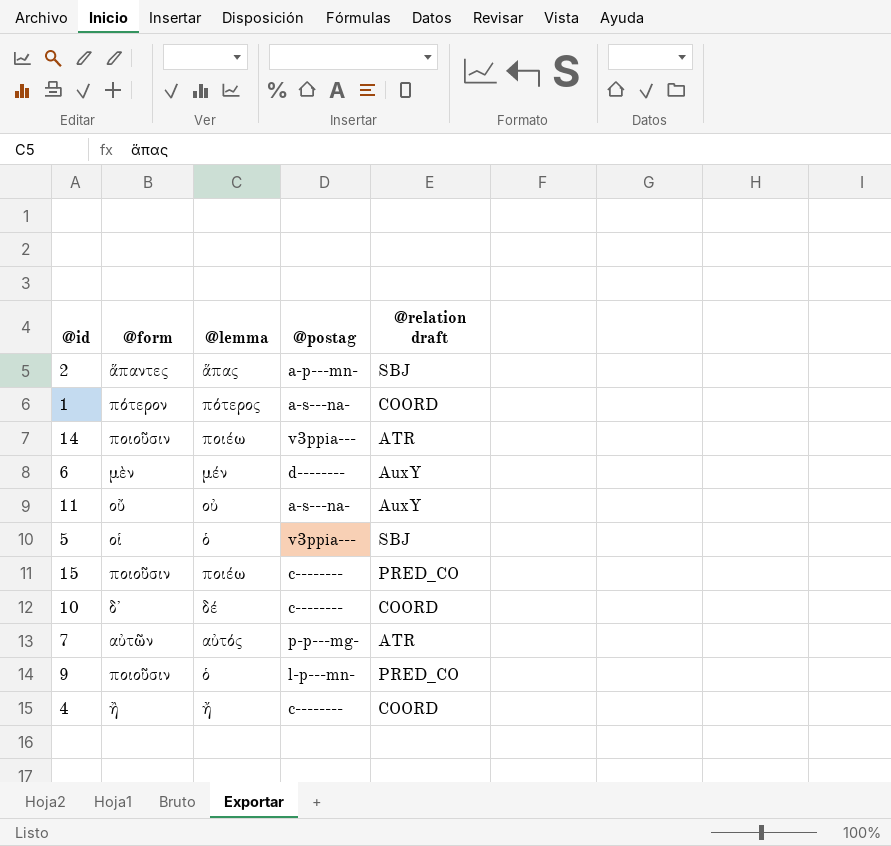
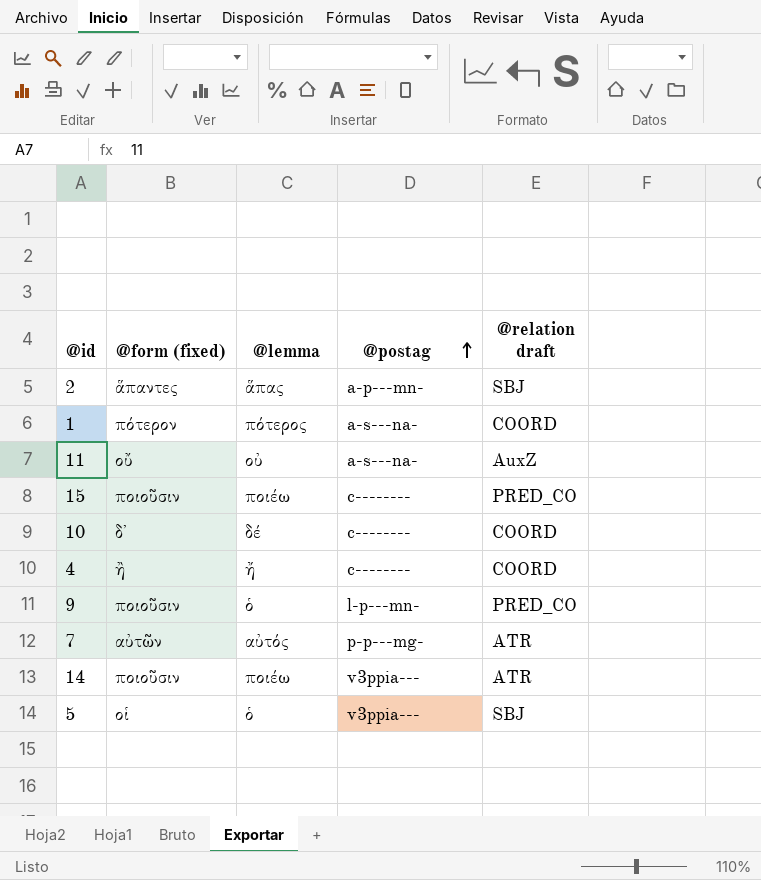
row order: none -> @postag ascending
column name: @form -> @form (fixed)
row 6: μὲν | μέν | d-------- | AuxY -> none
11 | @relation draft: AuxY -> AuxZ

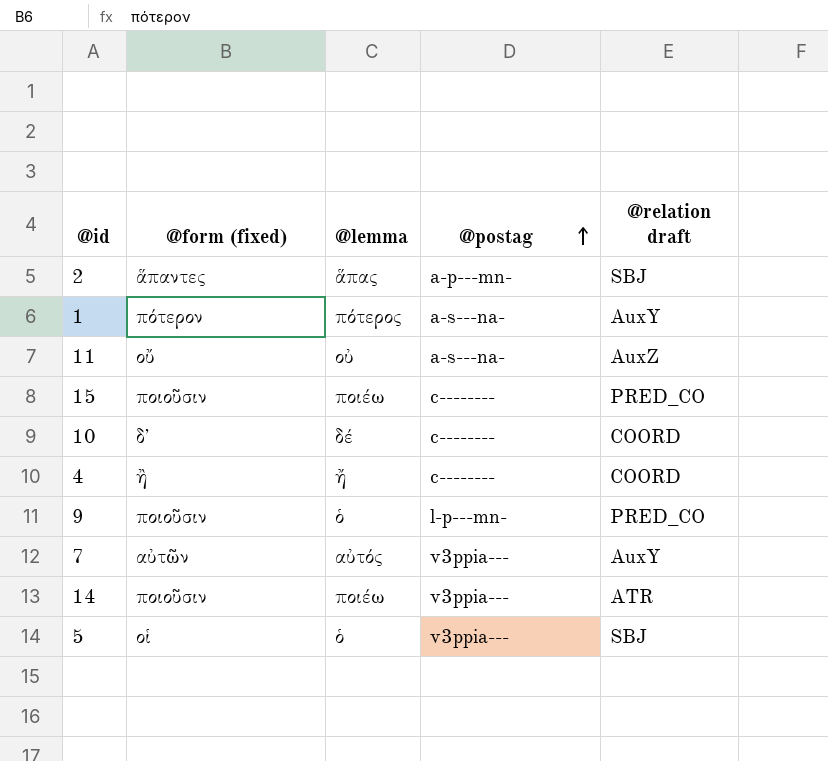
1 | @relation draft: COORD -> AuxY
7 | @postag: p-p---mg- -> v3ppia---
7 | @relation draft: ATR -> AuxY

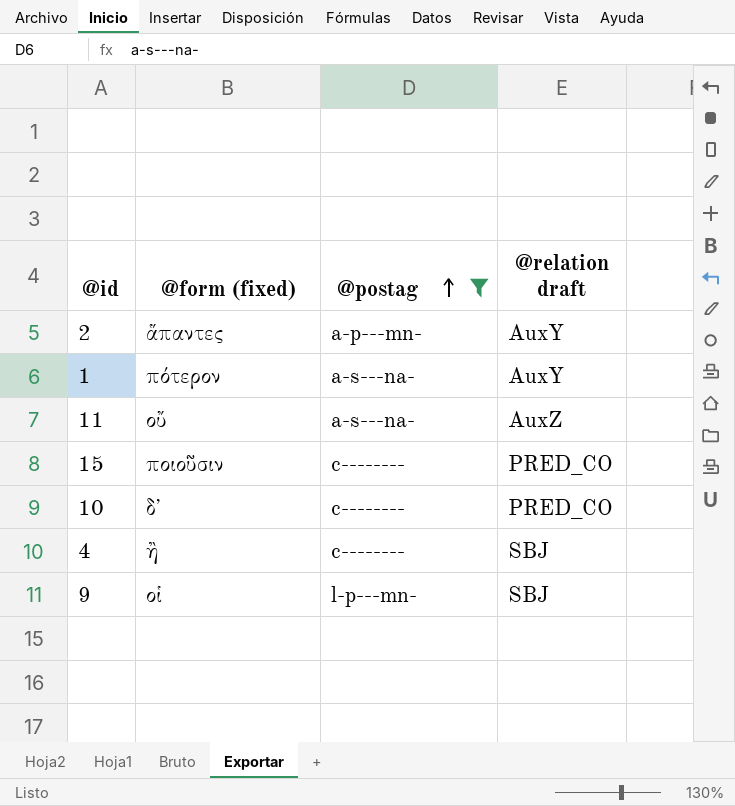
filter: none -> @postag != v3ppia---
column @lemma | position: 3 -> none
2 | @relation draft: SBJ -> AuxY
10 | @relation draft: COORD -> PRED_CO
4 | @relation draft: COORD -> SBJ
9 | @form (fixed): ποιοῦσιν -> οἱ
9 | @relation draft: PRED_CO -> SBJ

